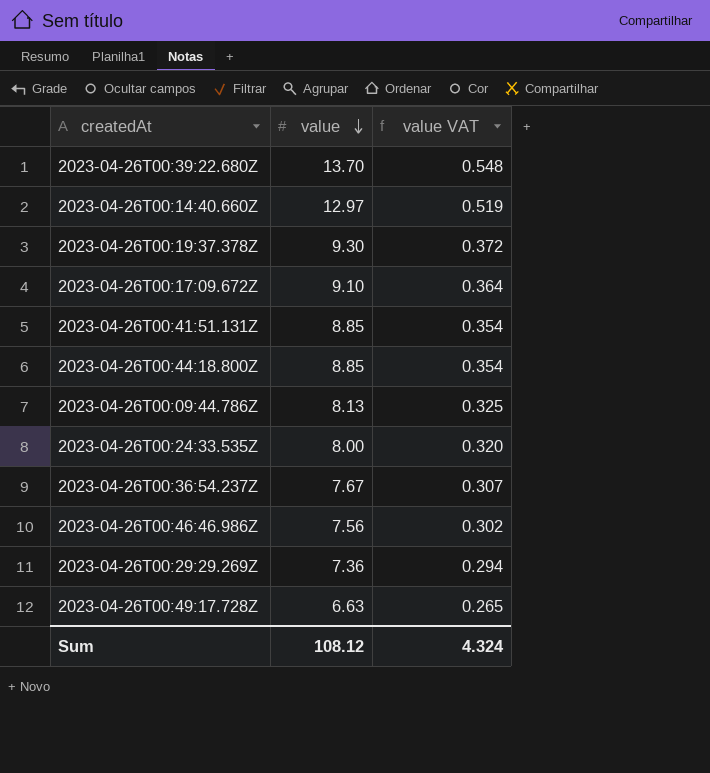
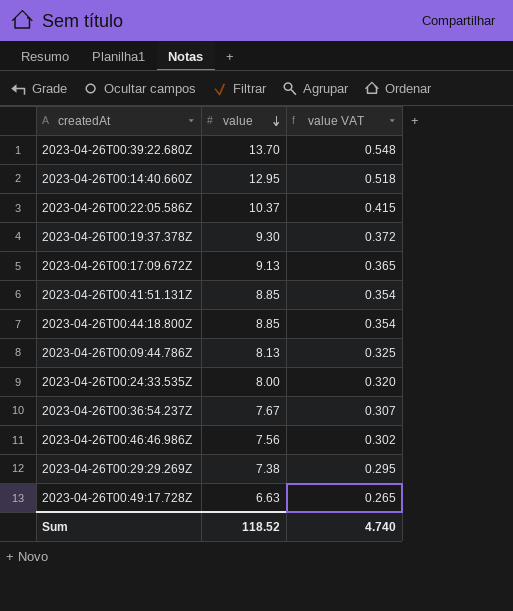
2023-04-26T00:14:40.660Z | value: 12.97 -> 12.95
2023-04-26T00:14:40.660Z | value VAT: 0.519 -> 0.518
row 2023-04-26T00:22:05.586Z: none -> 10.37 | 0.415
2023-04-26T00:17:09.672Z | value: 9.10 -> 9.13
2023-04-26T00:17:09.672Z | value VAT: 0.364 -> 0.365
2023-04-26T00:29:29.269Z | value: 7.36 -> 7.38
2023-04-26T00:29:29.269Z | value VAT: 0.294 -> 0.295
Sum | value: 108.12 -> 118.52
Sum | value VAT: 4.324 -> 4.740

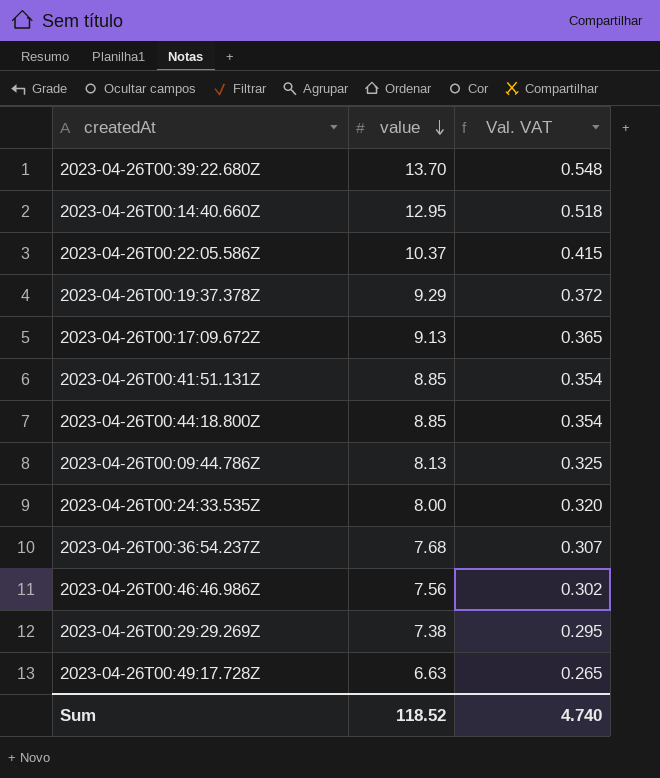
column name: value VAT -> Val. VAT
2023-04-26T00:19:37.378Z | value: 9.30 -> 9.29
2023-04-26T00:36:54.237Z | value: 7.67 -> 7.68

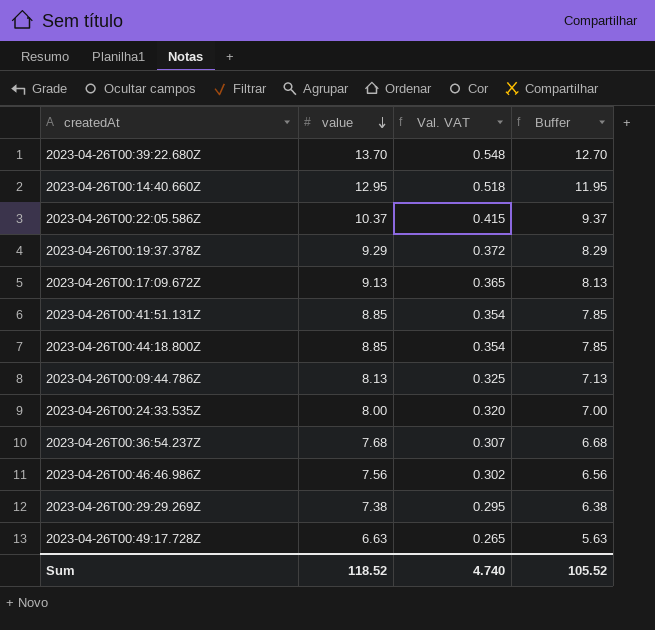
column Buffer | formula: none -> [value] - 1

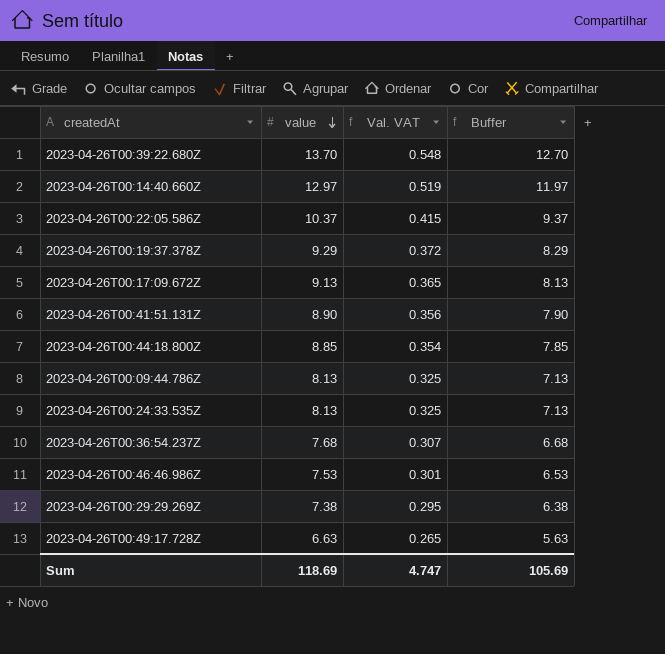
2023-04-26T00:14:40.660Z | value: 12.95 -> 12.97
2023-04-26T00:14:40.660Z | Val. VAT: 0.518 -> 0.519
2023-04-26T00:14:40.660Z | Buffer: 11.95 -> 11.97
2023-04-26T00:41:51.131Z | value: 8.85 -> 8.90
2023-04-26T00:41:51.131Z | Val. VAT: 0.354 -> 0.356
2023-04-26T00:41:51.131Z | Buffer: 7.85 -> 7.90
2023-04-26T00:24:33.535Z | value: 8.00 -> 8.13
2023-04-26T00:24:33.535Z | Val. VAT: 0.320 -> 0.325
2023-04-26T00:24:33.535Z | Buffer: 7.00 -> 7.13
2023-04-26T00:46:46.986Z | value: 7.56 -> 7.53
2023-04-26T00:46:46.986Z | Val. VAT: 0.302 -> 0.301
2023-04-26T00:46:46.986Z | Buffer: 6.56 -> 6.53
Sum | value: 118.52 -> 118.69
Sum | Val. VAT: 4.740 -> 4.747
Sum | Buffer: 105.52 -> 105.69

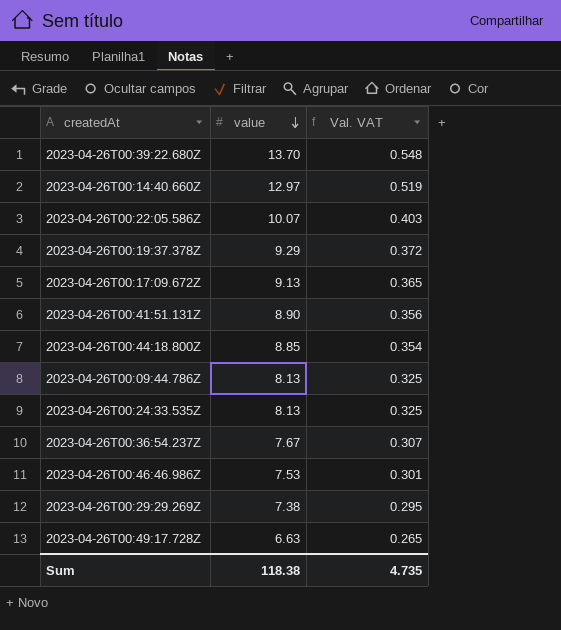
column Buffer | formula: [value] - 1 -> none
2023-04-26T00:22:05.586Z | value: 10.37 -> 10.07
2023-04-26T00:22:05.586Z | Val. VAT: 0.415 -> 0.403
2023-04-26T00:36:54.237Z | value: 7.68 -> 7.67
Sum | value: 118.69 -> 118.38
Sum | Val. VAT: 4.747 -> 4.735

